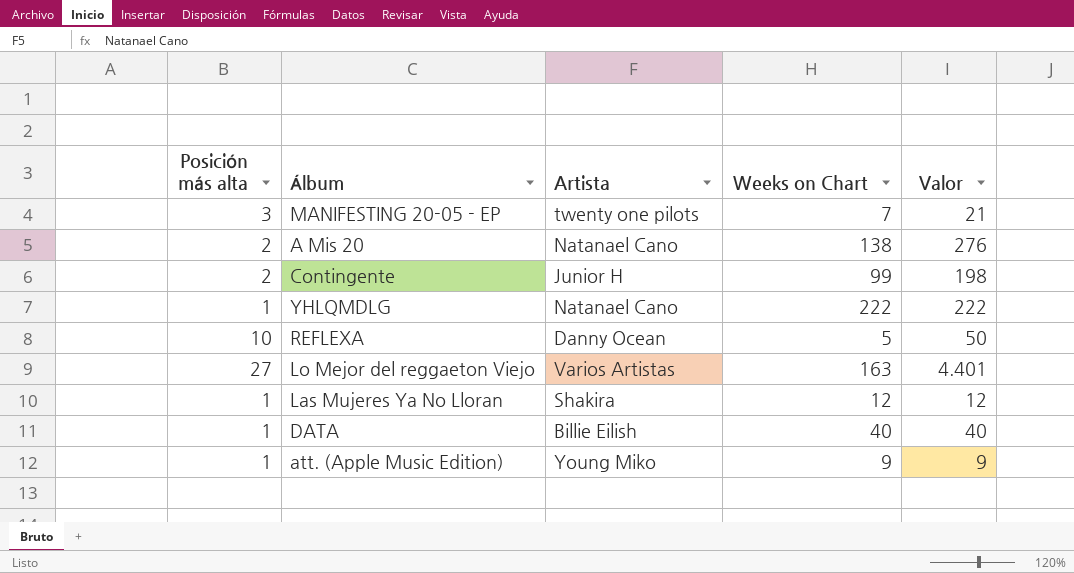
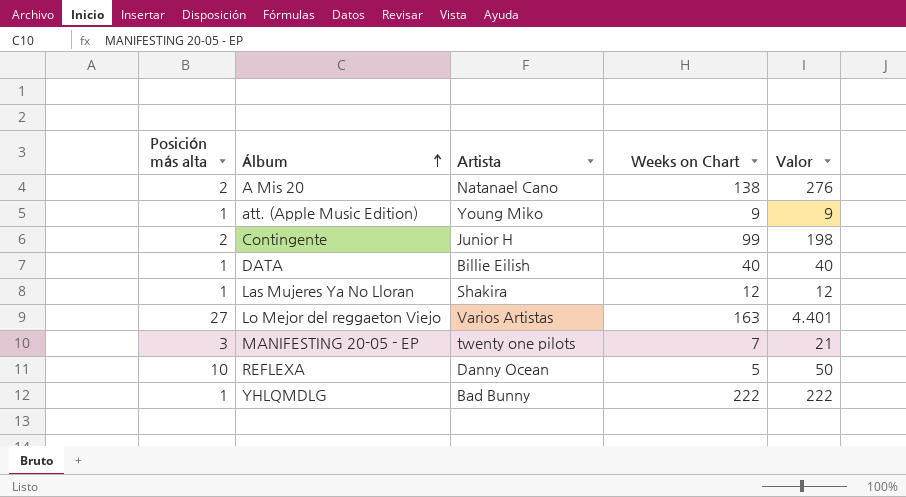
row order: none -> Álbum ascending
YHLQMDLG | Artista: Natanael Cano -> Bad Bunny

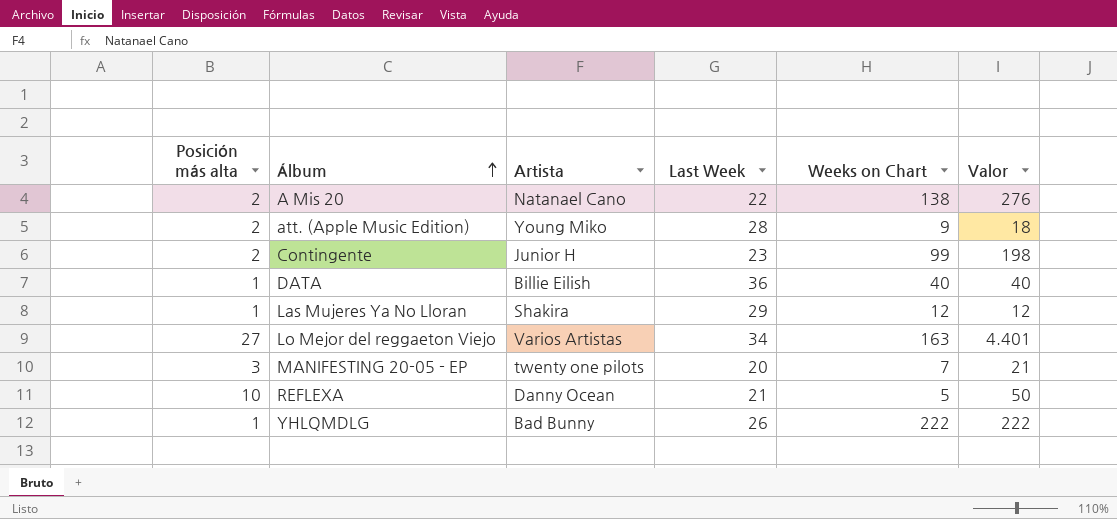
column Last Week | position: none -> 4
att. (Apple Music Edition) | Posición más alta: 1 -> 2
att. (Apple Music Edition) | Valor: 9 -> 18

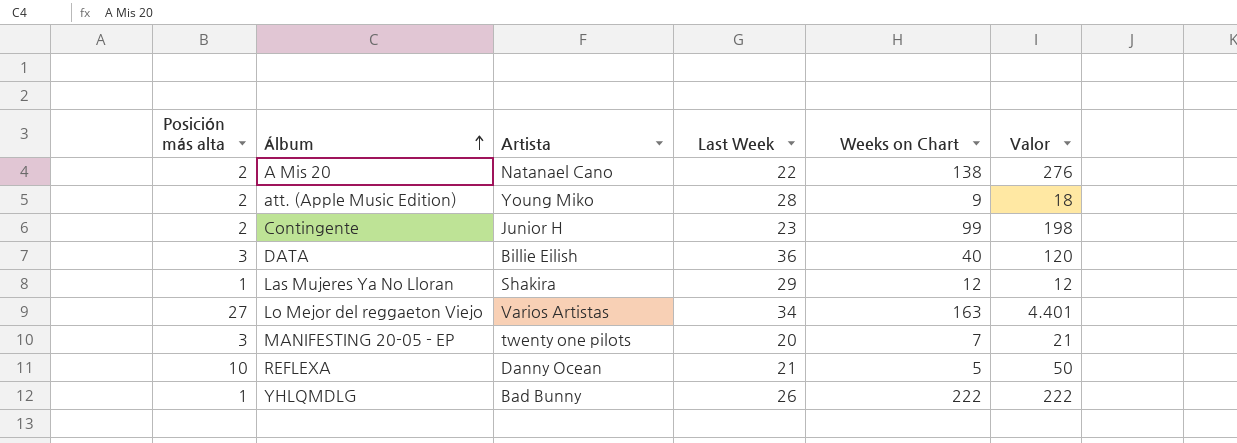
DATA | Posición más alta: 1 -> 3
DATA | Valor: 40 -> 120

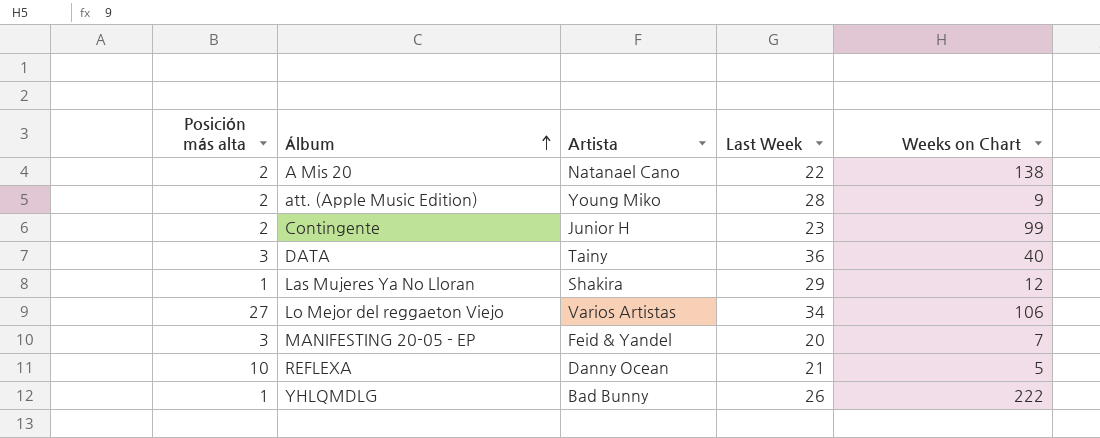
column Valor | formula: [Posición más alta] * [Weeks on Chart] -> none
DATA | Artista: Billie Eilish -> Tainy
Lo Mejor del reggaeton Viejo | Weeks on Chart: 163 -> 106
MANIFESTING 20-05 - EP | Artista: twenty one pilots -> Feid & Yandel

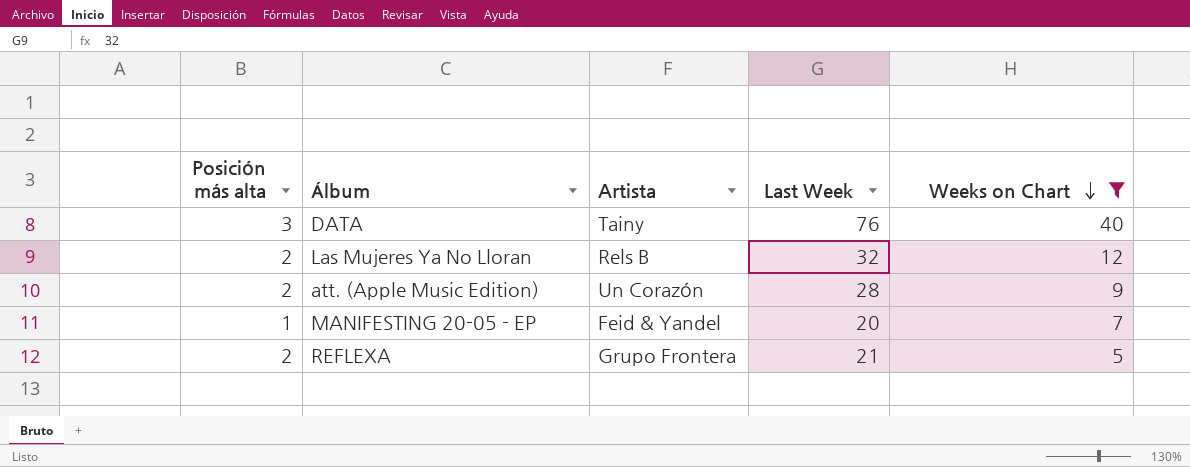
filter: none -> Weeks on Chart <= 40
row order: Álbum ascending -> Weeks on Chart descending
DATA | Last Week: 36 -> 76
Las Mujeres Ya No Lloran | Posición más alta: 1 -> 2
Las Mujeres Ya No Lloran | Artista: Shakira -> Rels B
Las Mujeres Ya No Lloran | Last Week: 29 -> 32
att. (Apple Music Edition) | Artista: Young Miko -> Un Corazón
MANIFESTING 20-05 - EP | Posición más alta: 3 -> 1
REFLEXA | Posición más alta: 10 -> 2
REFLEXA | Artista: Danny Ocean -> Grupo Frontera

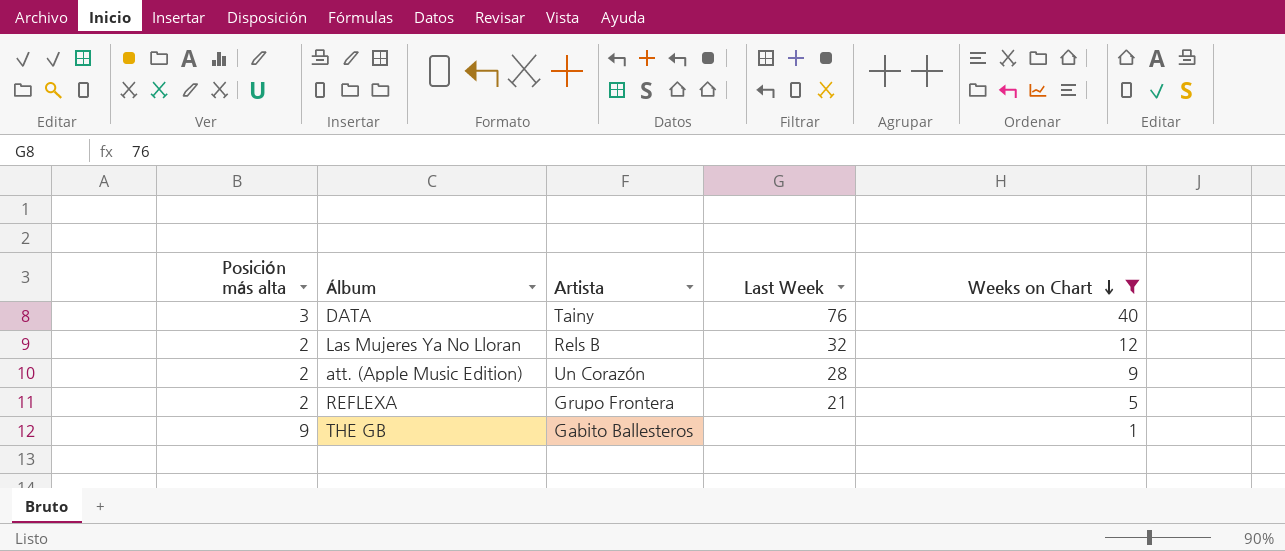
row MANIFESTING 20-05 - EP: 1 | Feid & Yandel | 20 | 7 -> none
row THE GB: none -> 9 | Gabito Ballesteros | none | 1

